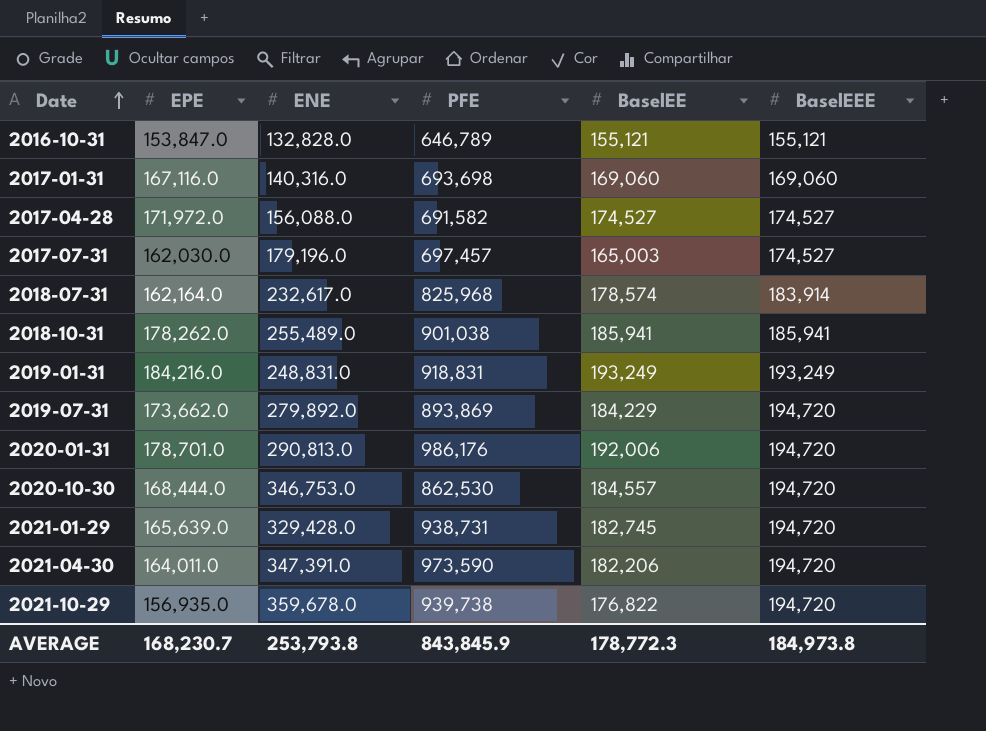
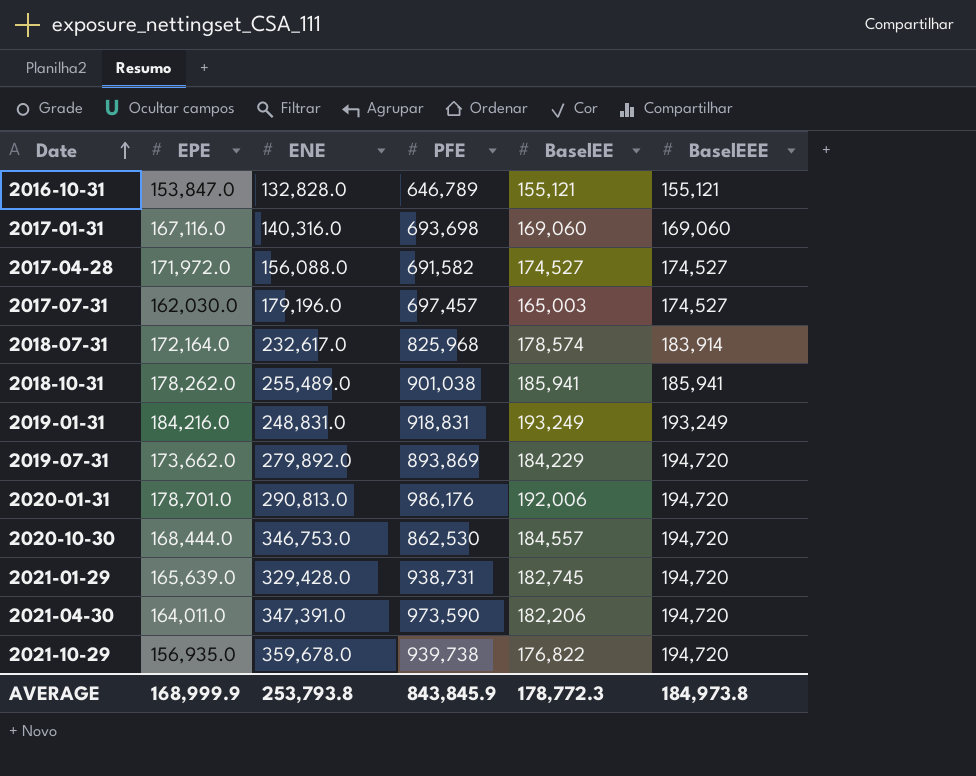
2018-07-31 | EPE: 162,164.0 -> 172,164.0
AVERAGE | EPE: 168,230.7 -> 168,999.9

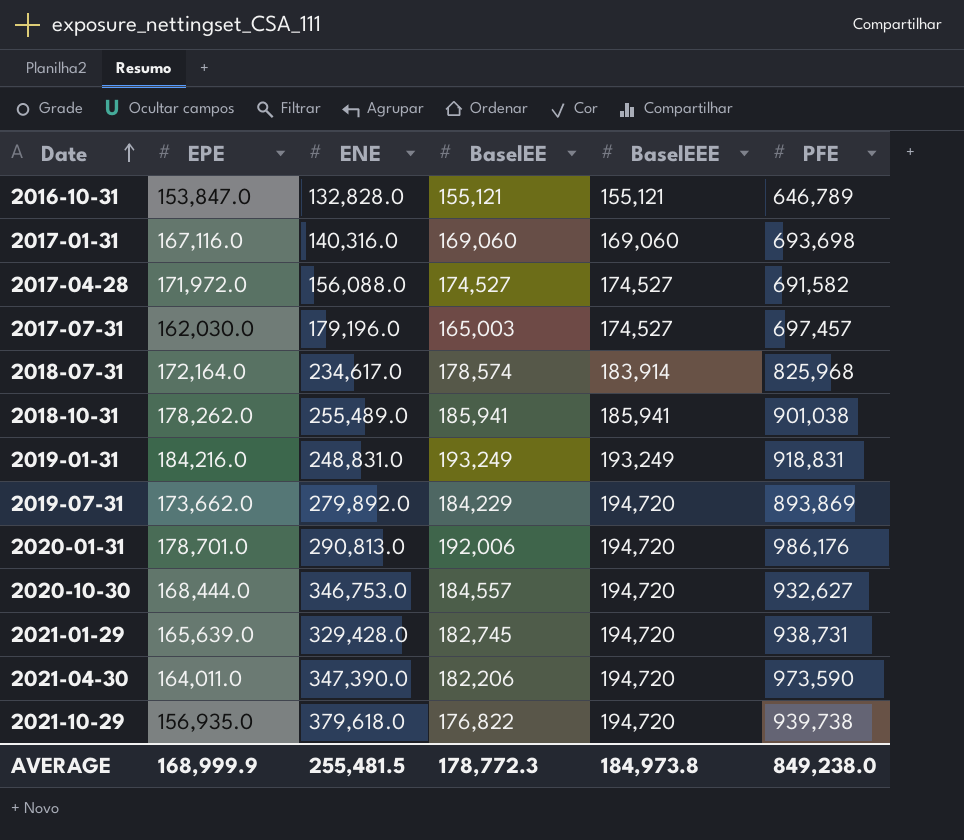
column PFE | position: 4 -> 6
2018-07-31 | ENE: 232,617.0 -> 234,617.0
2020-10-30 | PFE: 862,530 -> 932,627
2021-04-30 | ENE: 347,391.0 -> 347,390.0
2021-10-29 | ENE: 359,678.0 -> 379,618.0
AVERAGE | ENE: 253,793.8 -> 255,481.5
AVERAGE | PFE: 843,845.9 -> 849,238.0

